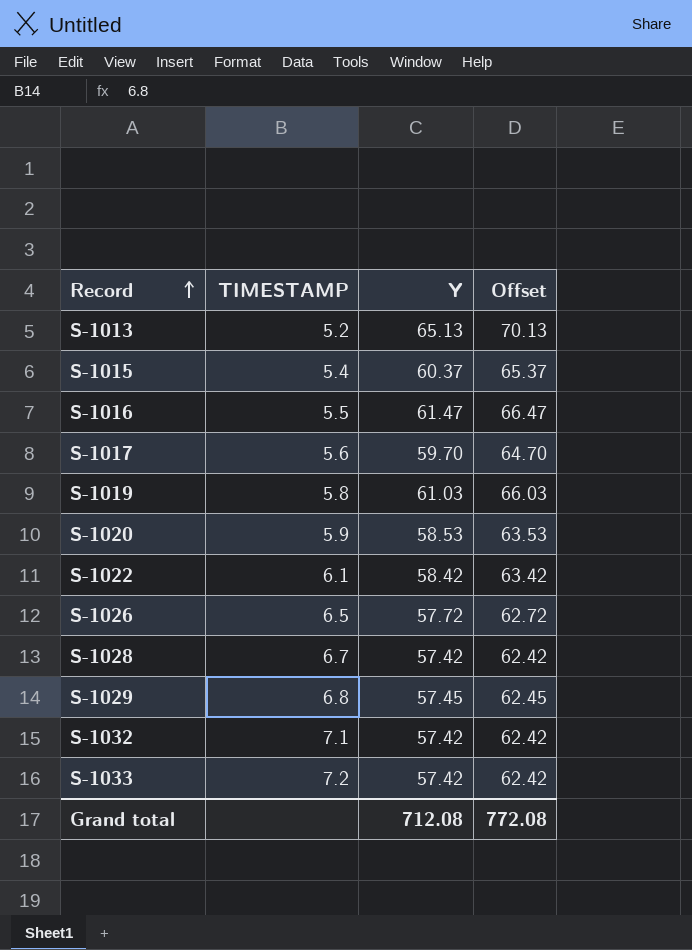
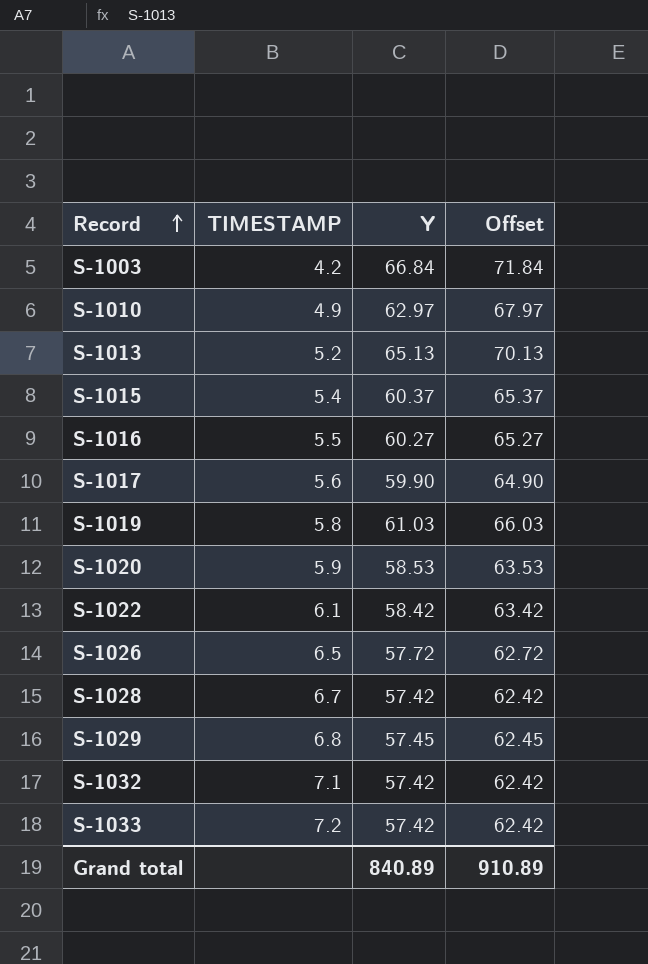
row S-1003: none -> 4.2 | 66.84 | 71.84
row S-1010: none -> 4.9 | 62.97 | 67.97
S-1016 | Y: 61.47 -> 60.27
S-1016 | Offset: 66.47 -> 65.27
S-1017 | Y: 59.70 -> 59.90
S-1017 | Offset: 64.70 -> 64.90
Grand total | Y: 712.08 -> 840.89
Grand total | Offset: 772.08 -> 910.89

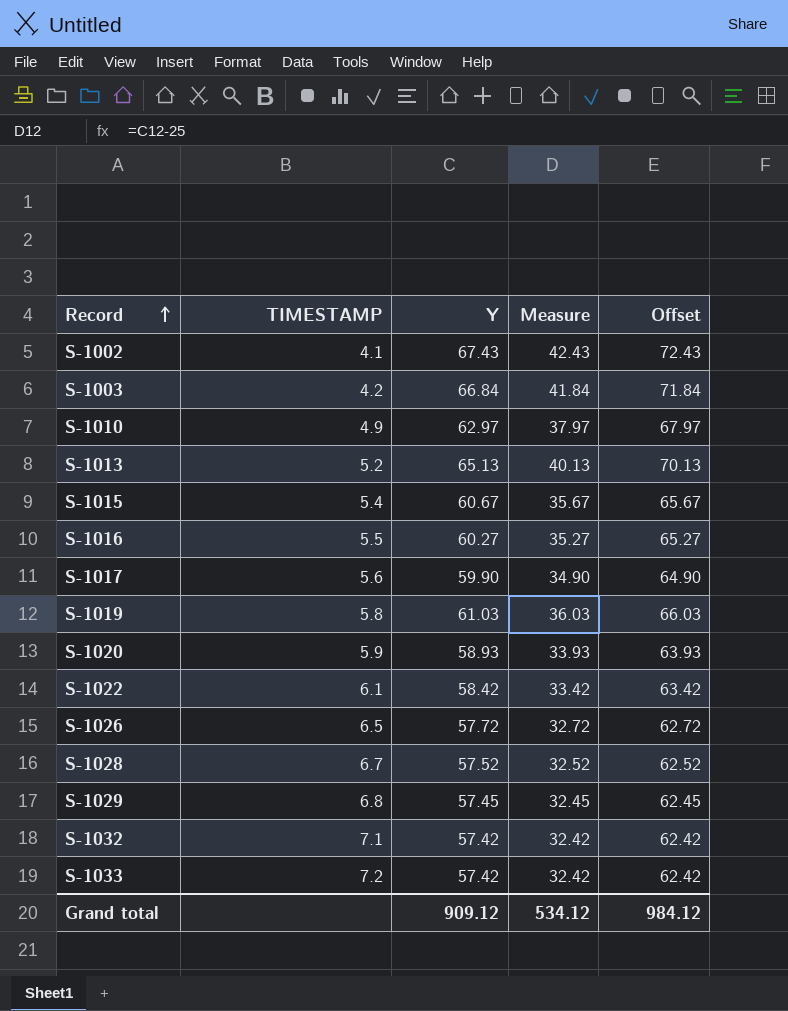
column Measure | formula: none -> [Y] - 25
row S-1002: none -> 4.1 | 67.43 | 42.43 | 72.43
S-1015 | Y: 60.37 -> 60.67
S-1015 | Offset: 65.37 -> 65.67
S-1020 | Y: 58.53 -> 58.93
S-1020 | Offset: 63.53 -> 63.93
S-1028 | Y: 57.42 -> 57.52
S-1028 | Offset: 62.42 -> 62.52
Grand total | Y: 840.89 -> 909.12
Grand total | Offset: 910.89 -> 984.12

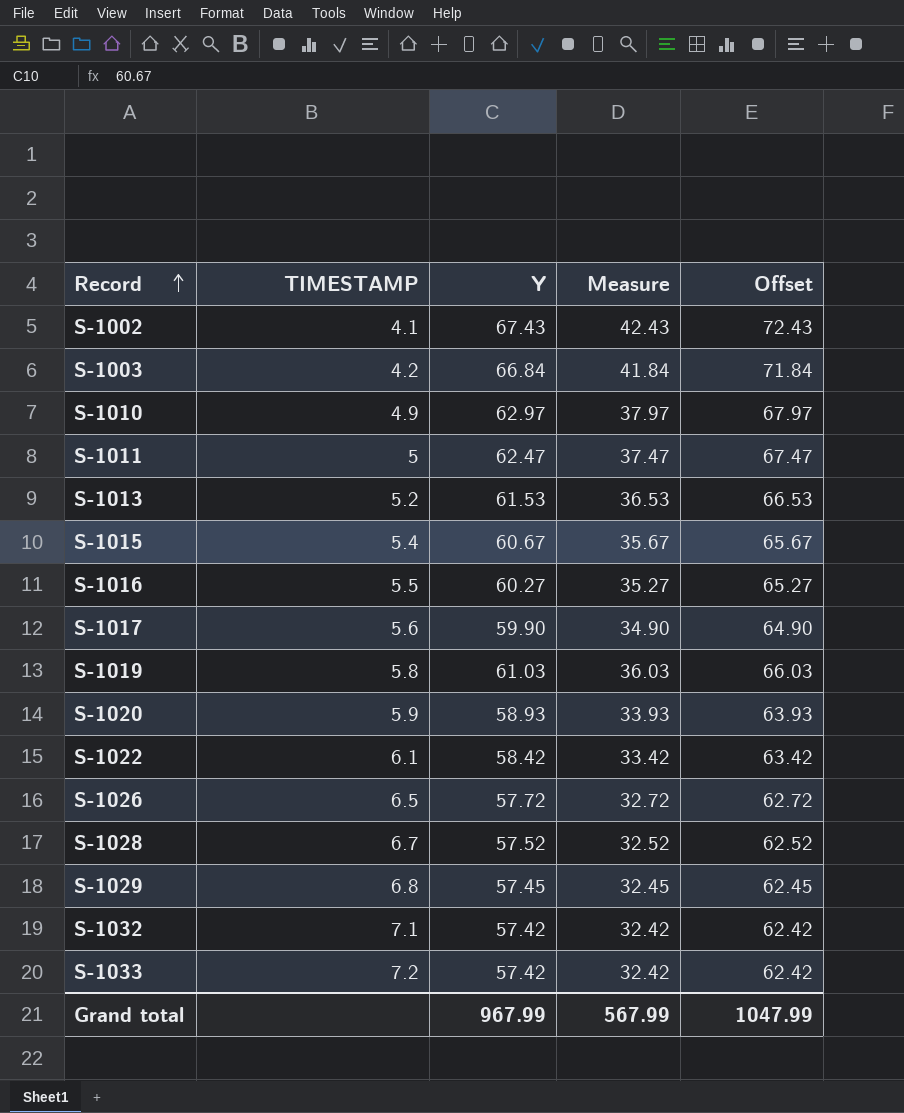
row S-1011: none -> 5 | 62.47 | 37.47 | 67.47
S-1013 | Y: 65.13 -> 61.53
S-1013 | Measure: 40.13 -> 36.53
S-1013 | Offset: 70.13 -> 66.53
Grand total | Y: 909.12 -> 967.99
Grand total | Measure: 534.12 -> 567.99
Grand total | Offset: 984.12 -> 1047.99

